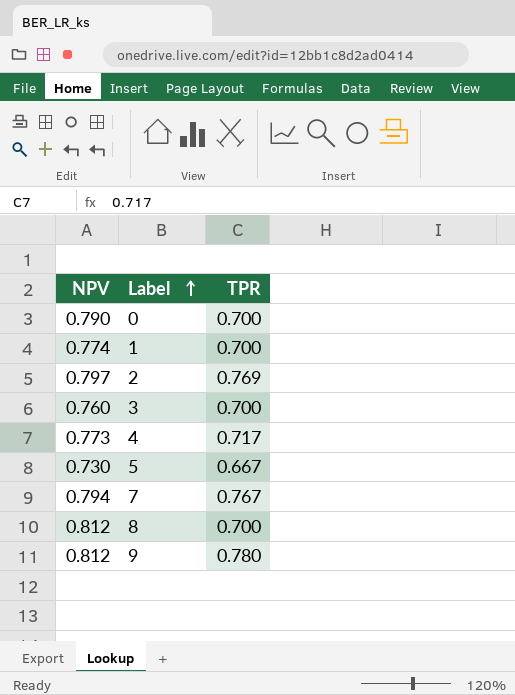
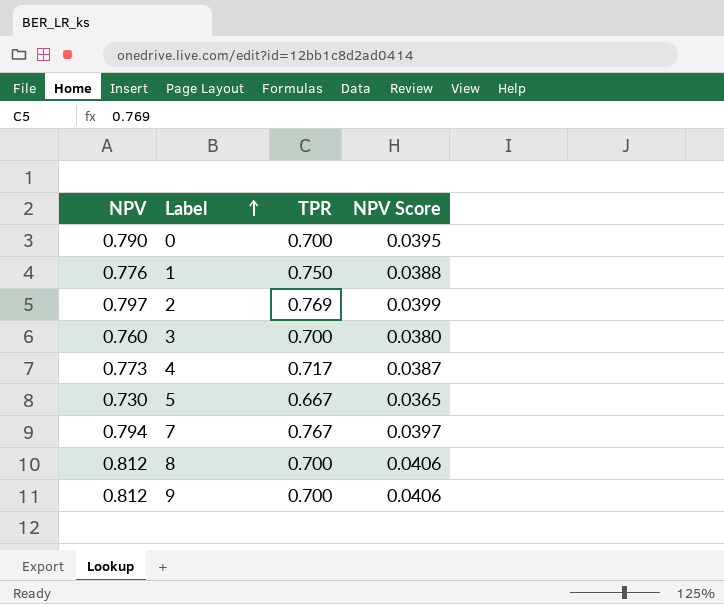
column NPV Score | formula: none -> [NPV] * 0.05
1 | NPV: 0.774 -> 0.776
1 | TPR: 0.700 -> 0.750
9 | TPR: 0.780 -> 0.700

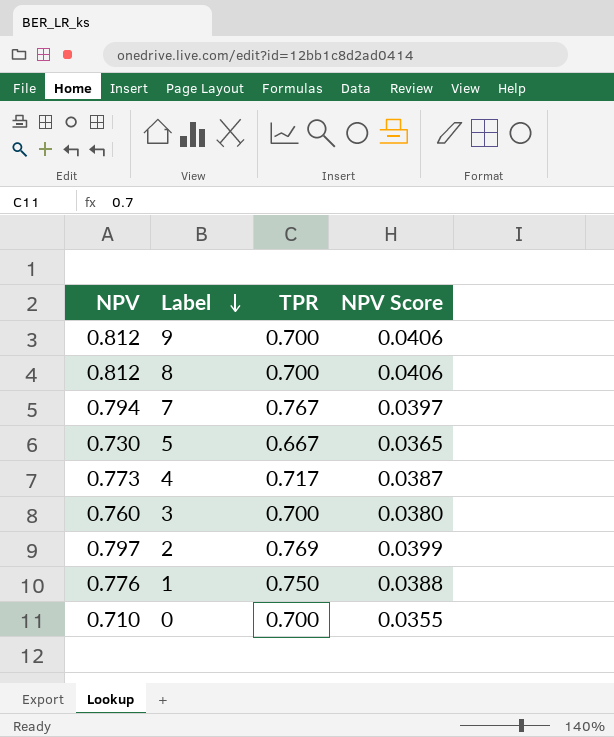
row order: Label ascending -> Label descending
0 | NPV: 0.790 -> 0.710
0 | NPV Score: 0.0395 -> 0.0355

